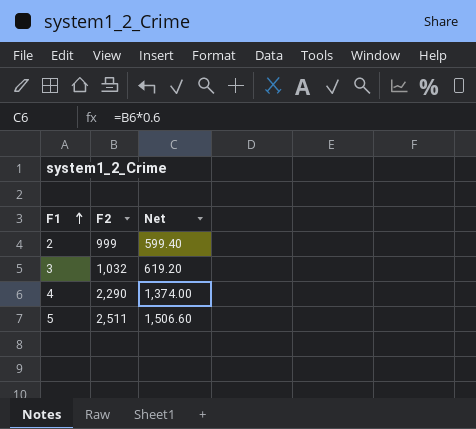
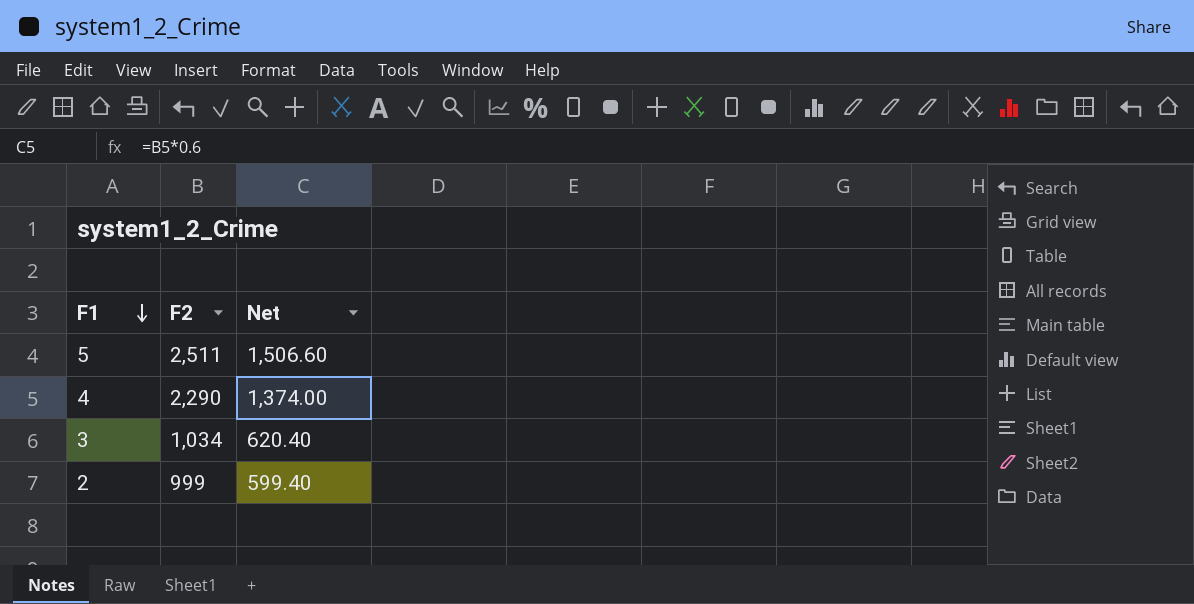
row order: F1 ascending -> F1 descending
3 | F2: 1,032 -> 1,034
3 | Net: 619.20 -> 620.40

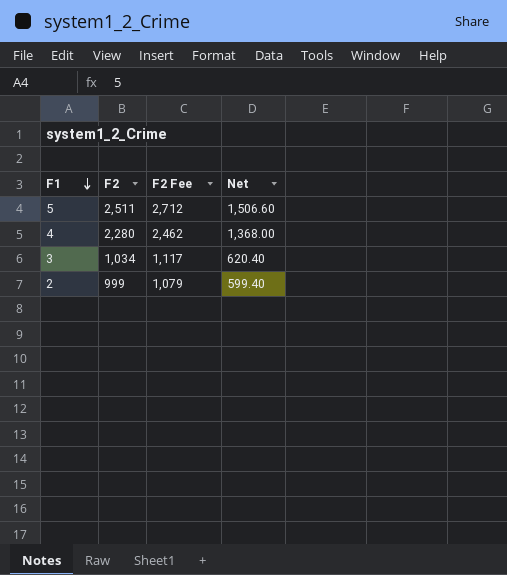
column F2 Fee | formula: none -> [F2] * 1.08
4 | F2: 2,290 -> 2,280
4 | Net: 1,374.00 -> 1,368.00

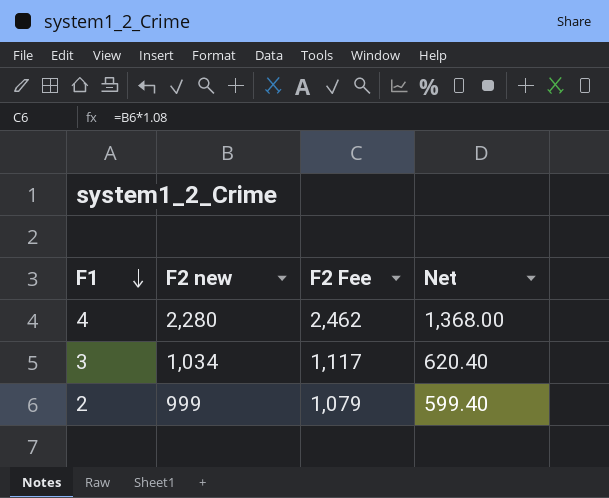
column name: F2 -> F2 new
row 5: 2,511 | 2,712 | 1,506.60 -> none

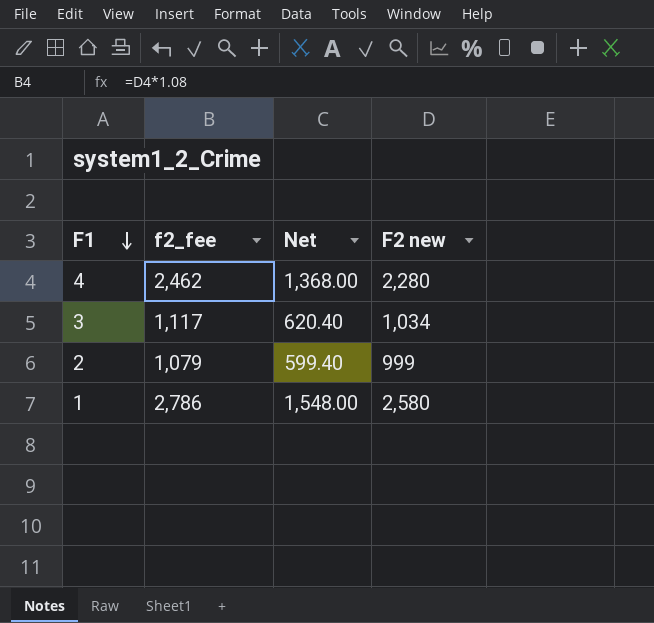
column name: F2 Fee -> f2_fee
column F2 new | position: 2 -> 4
row 1: none -> 2,786 | 1,548.00 | 2,580

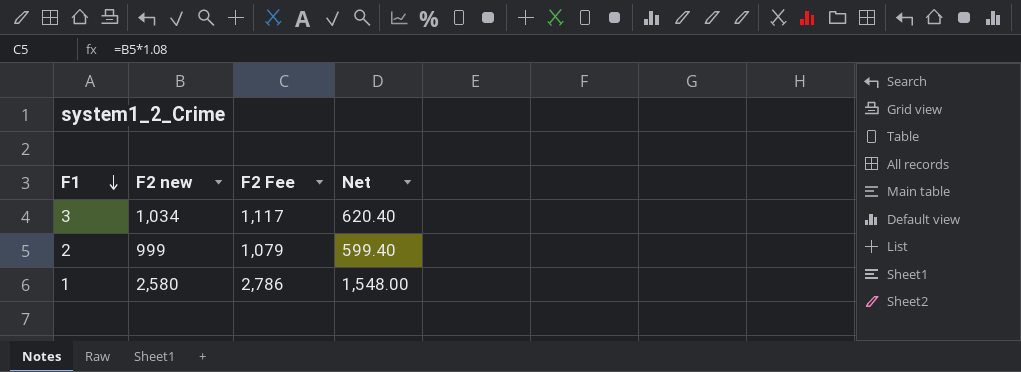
column F2 new | position: 4 -> 2
column name: f2_fee -> F2 Fee
row 4: 2,462 | 1,368.00 | 2,280 -> none

